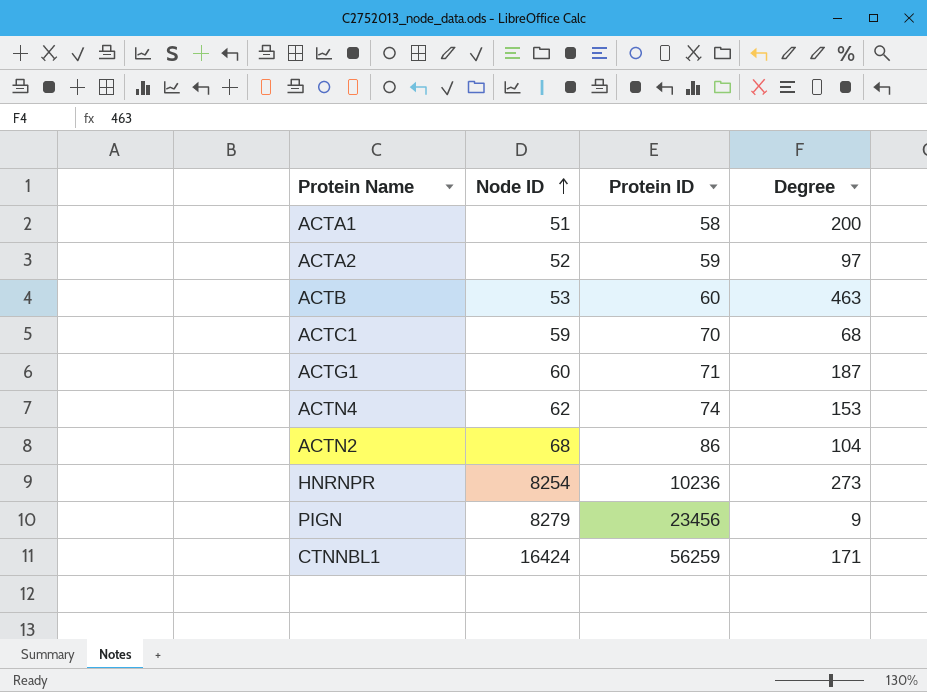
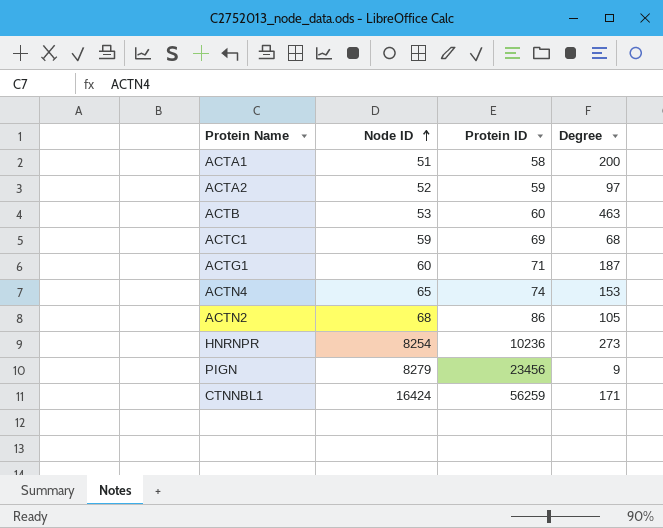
ACTC1 | Protein ID: 70 -> 69
ACTN4 | Node ID: 62 -> 65
ACTN2 | Degree: 104 -> 105

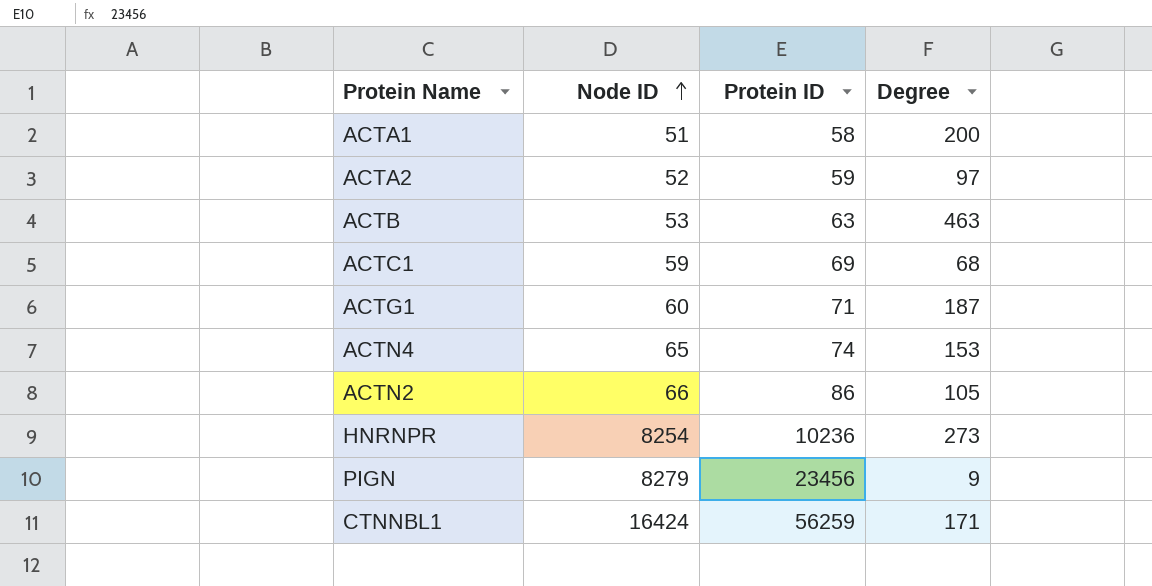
ACTB | Protein ID: 60 -> 63
ACTN2 | Node ID: 68 -> 66

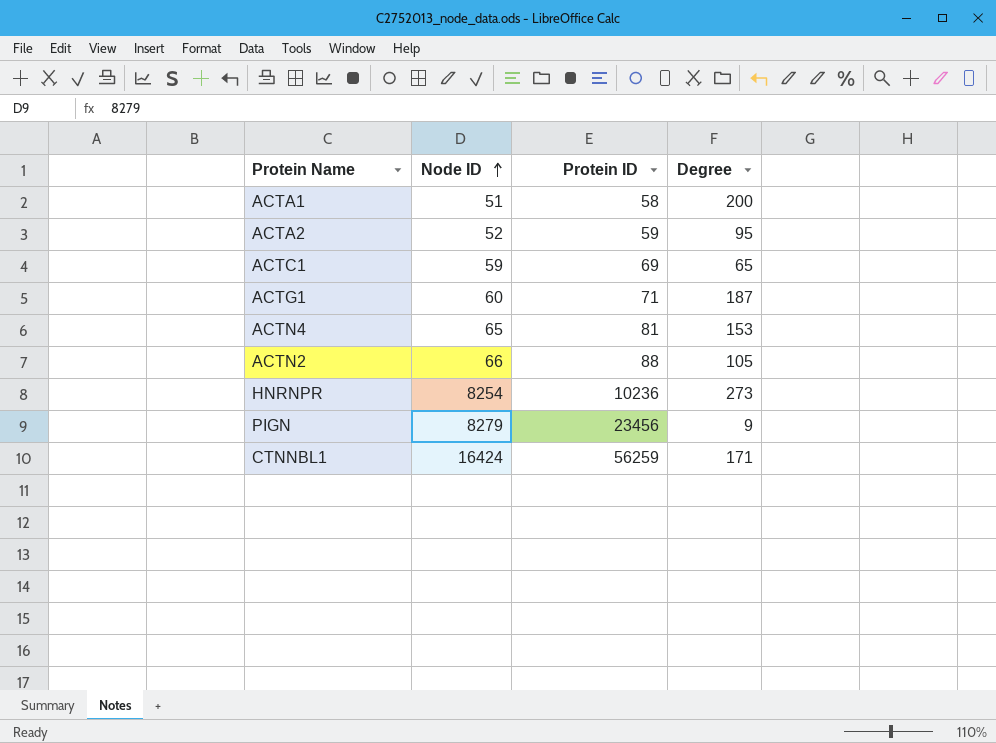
row ACTB: 53 | 63 | 463 -> none
ACTA2 | Degree: 97 -> 95
ACTC1 | Degree: 68 -> 65
ACTN4 | Protein ID: 74 -> 81
ACTN2 | Protein ID: 86 -> 88

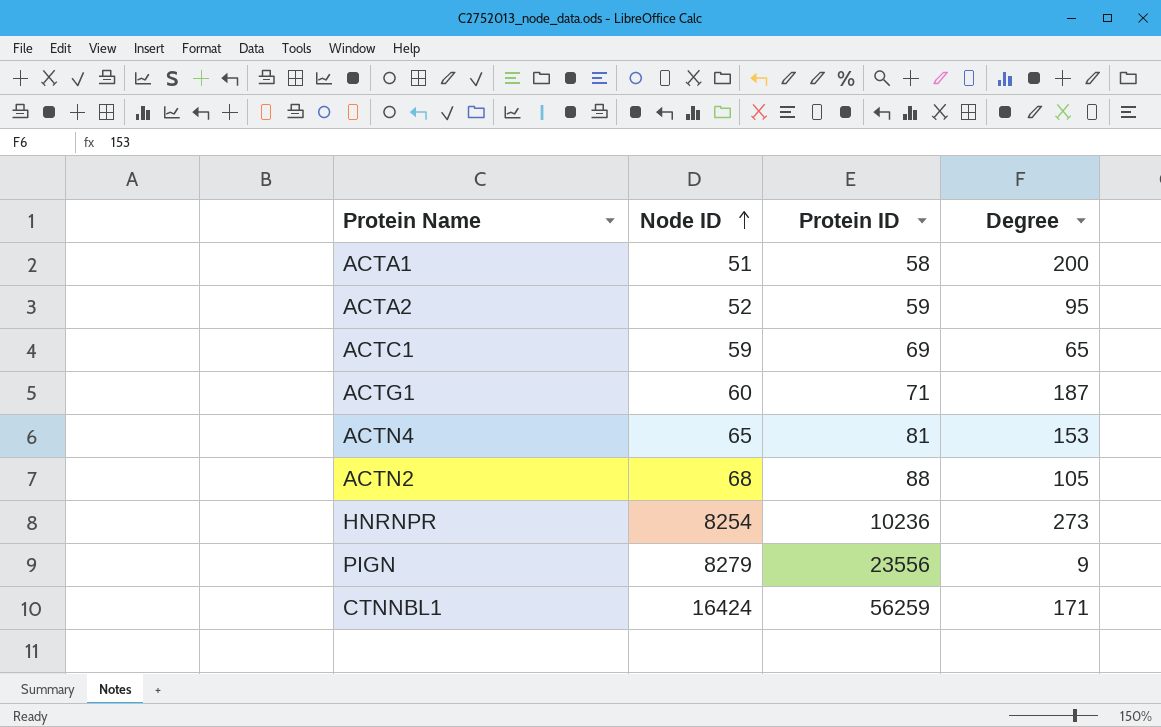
ACTN2 | Node ID: 66 -> 68
PIGN | Protein ID: 23456 -> 23556

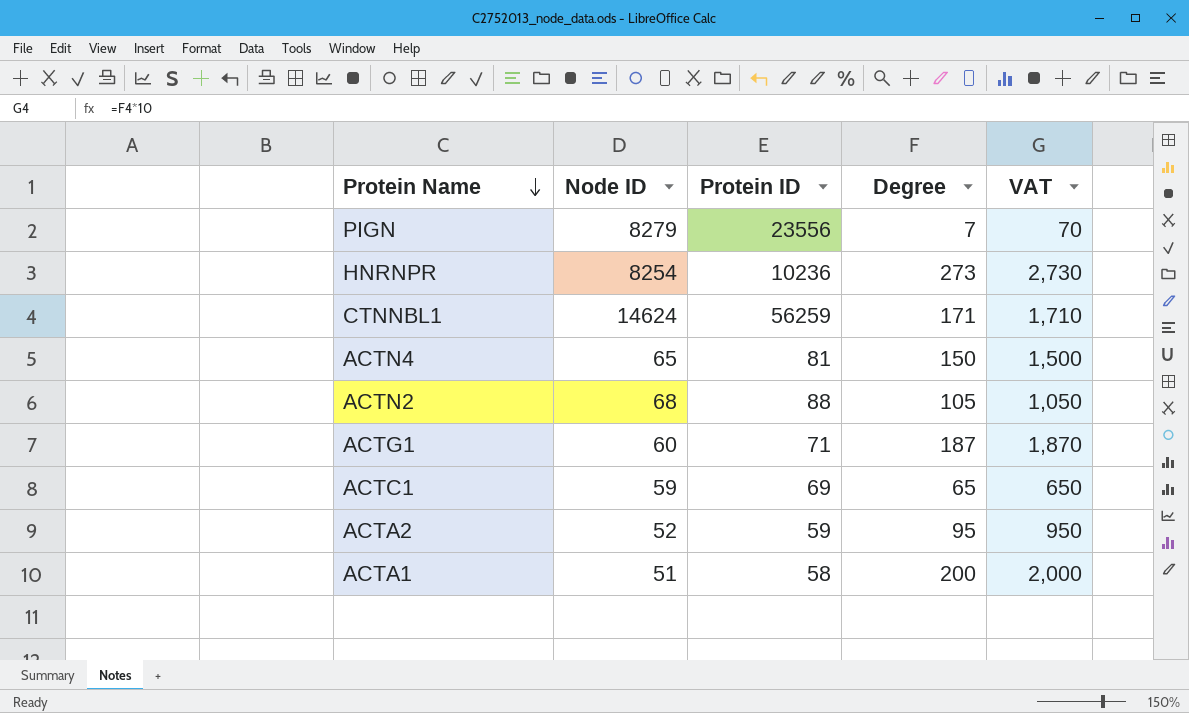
row order: Node ID ascending -> Protein Name descending
column VAT | formula: none -> [Degree] * 10
PIGN | Degree: 9 -> 7
CTNNBL1 | Node ID: 16424 -> 14624
ACTN4 | Degree: 153 -> 150

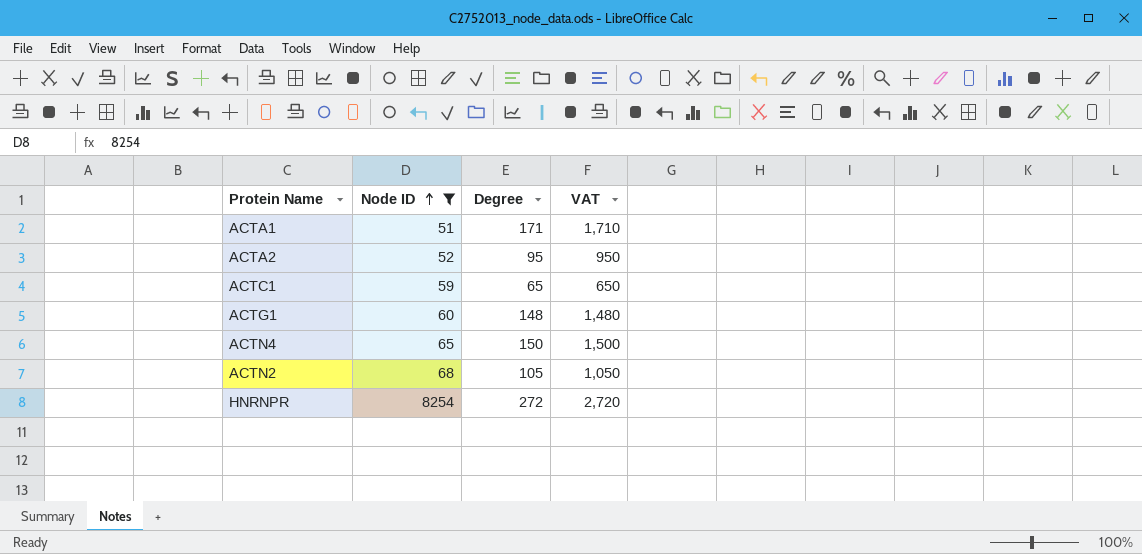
filter: none -> Node ID <= 8254
row order: Protein Name descending -> Node ID ascending
column Protein ID | position: 3 -> none
ACTA1 | Degree: 200 -> 171
ACTA1 | VAT: 2,000 -> 1,710
ACTG1 | Degree: 187 -> 148
ACTG1 | VAT: 1,870 -> 1,480
HNRNPR | Degree: 273 -> 272
HNRNPR | VAT: 2,730 -> 2,720

